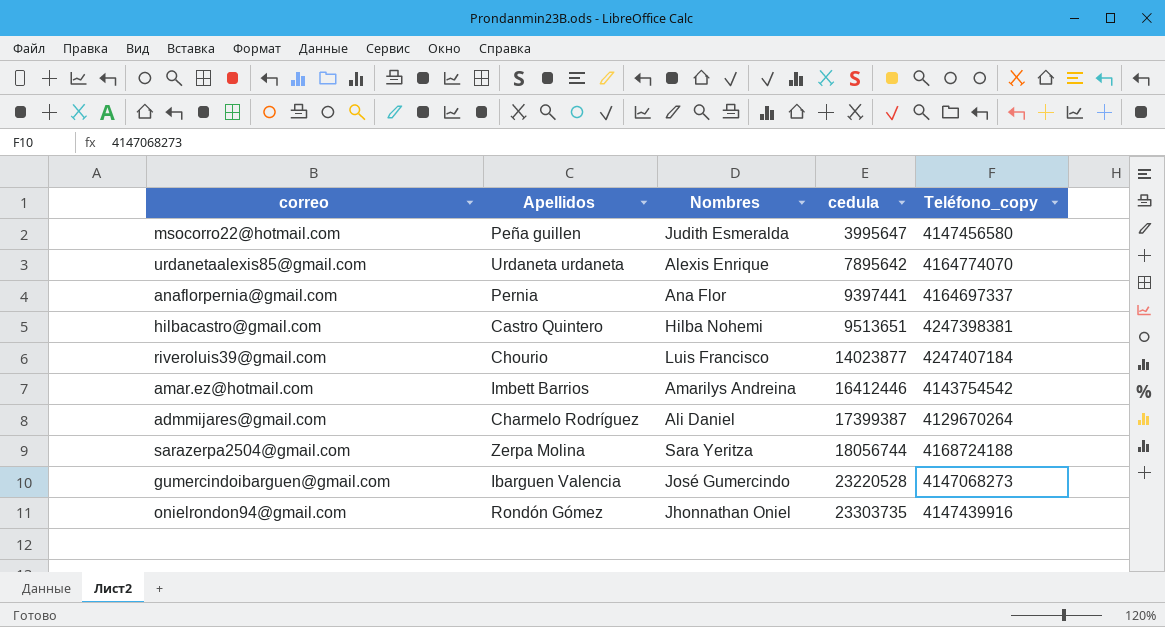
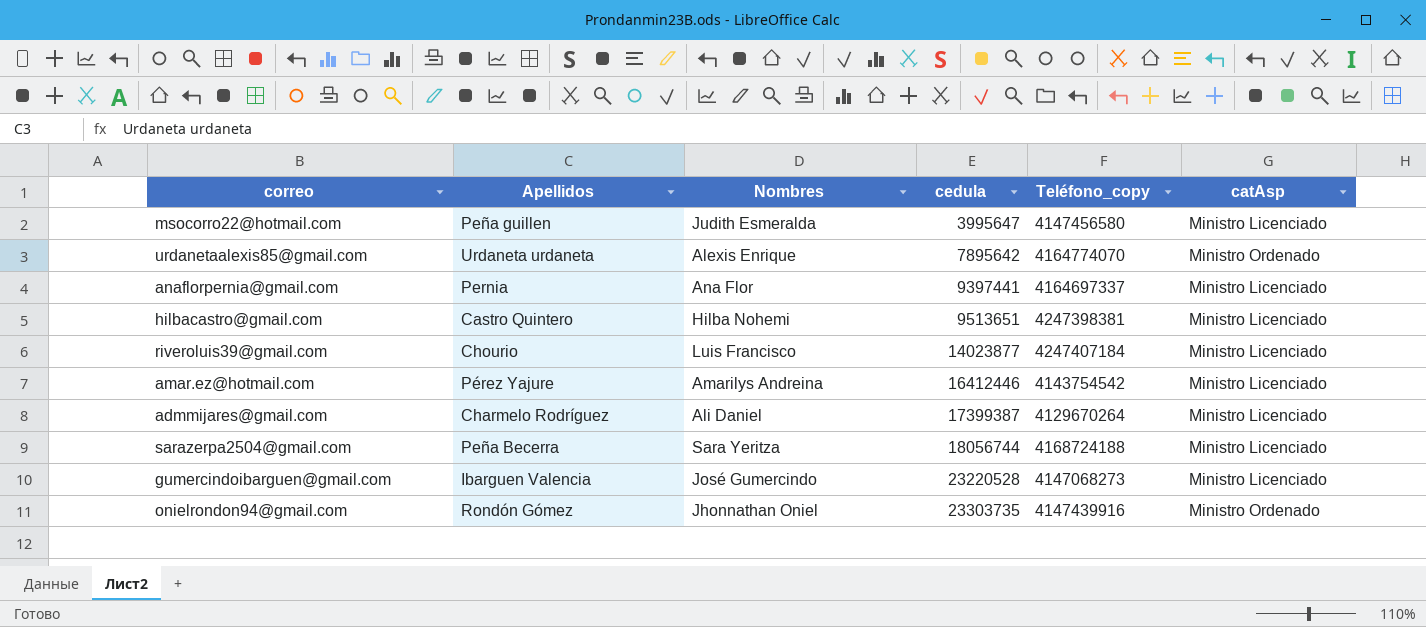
column catAsp | position: none -> 6
amar.ez@hotmail.com | Apellidos: Imbett Barrios -> Pérez Yajure
sarazerpa2504@gmail.com | Apellidos: Zerpa Molina -> Peña Becerra

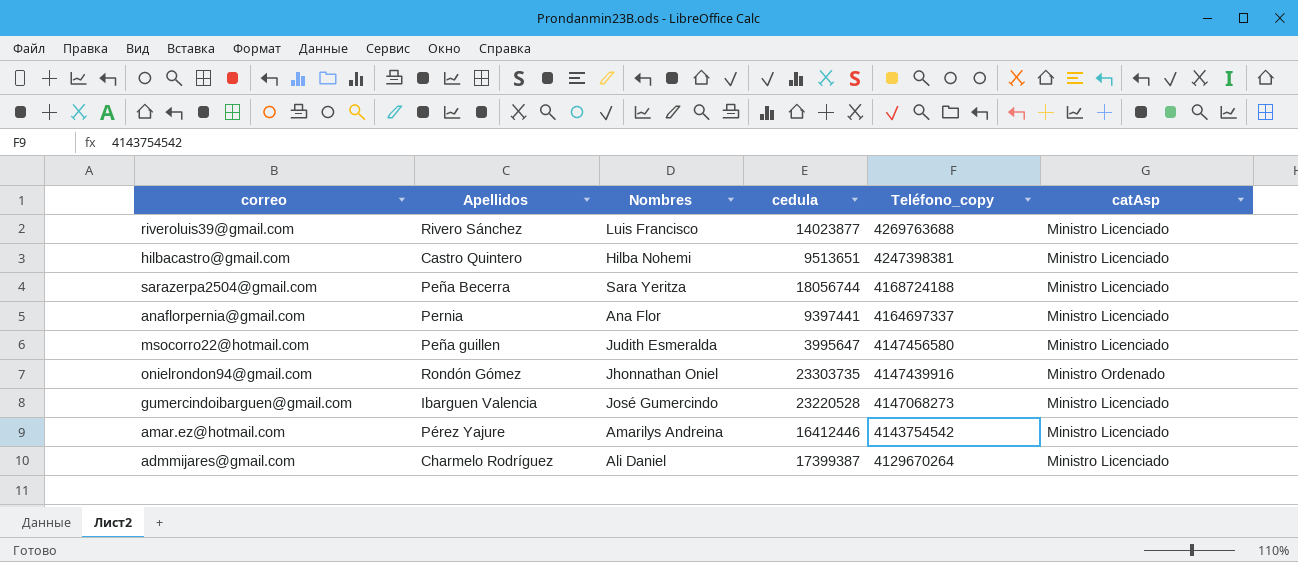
row order: cedula ascending -> Teléfono_copy descending
row urdanetaalexis85@gmail.com: Urdaneta urdaneta | Alexis Enrique | 7895642 | 4164774070 | Ministro Ordenado -> none
riveroluis39@gmail.com | Apellidos: Chourio -> Rivero Sánchez
riveroluis39@gmail.com | Teléfono_copy: 4247407184 -> 4269763688

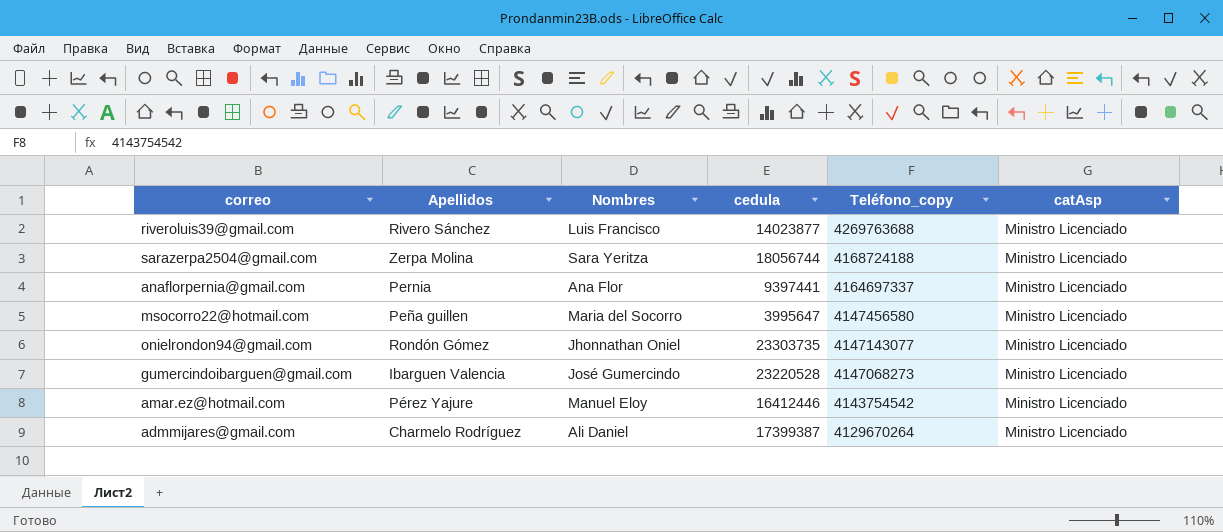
row hilbacastro@gmail.com: Castro Quintero | Hilba Nohemi | 9513651 | 4247398381 | Ministro Licenciado -> none
sarazerpa2504@gmail.com | Apellidos: Peña Becerra -> Zerpa Molina
msocorro22@hotmail.com | Nombres: Judith Esmeralda -> Maria del Socorro
onielrondon94@gmail.com | Teléfono_copy: 4147439916 -> 4147143077
onielrondon94@gmail.com | catAsp: Ministro Ordenado -> Ministro Licenciado
amar.ez@hotmail.com | Nombres: Amarilys Andreina -> Manuel Eloy

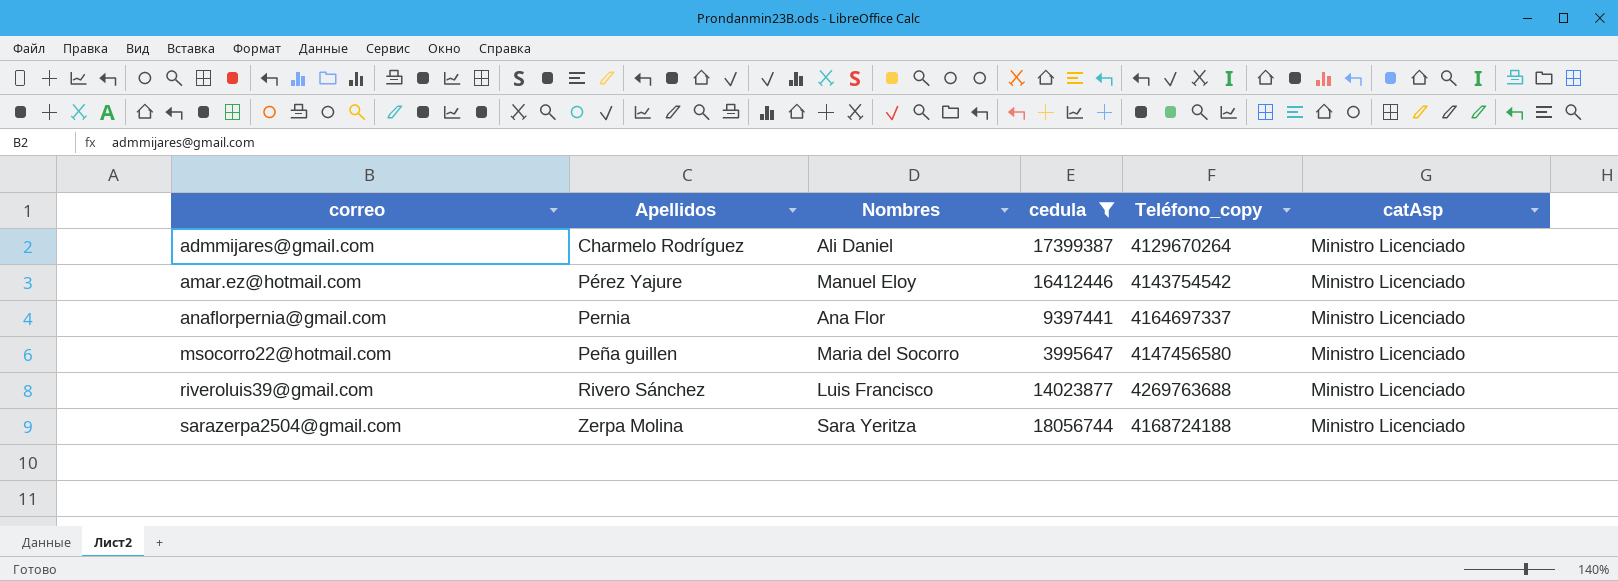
filter: none -> cedula <= 18056744
row order: Teléfono_copy descending -> correo ascending

